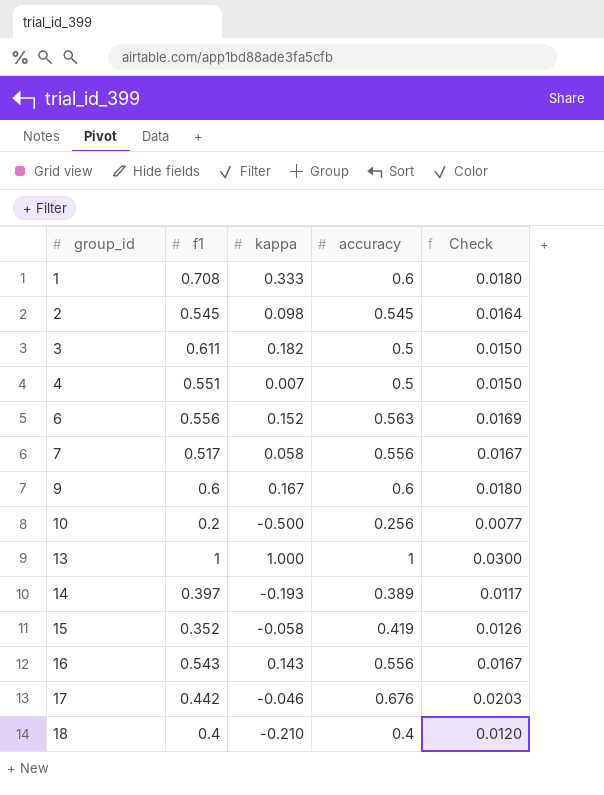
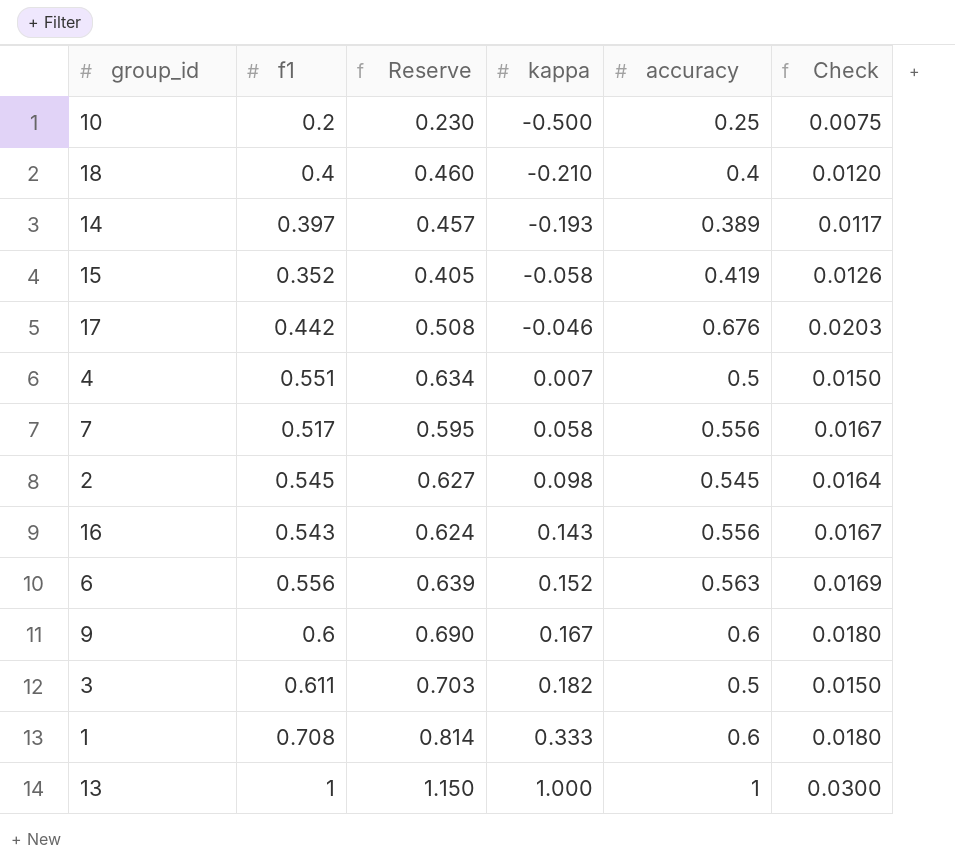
row order: group_id ascending -> kappa ascending
column Reserve | formula: none -> [f1] * 1.15
10 | accuracy: 0.256 -> 0.25
10 | Check: 0.0077 -> 0.0075

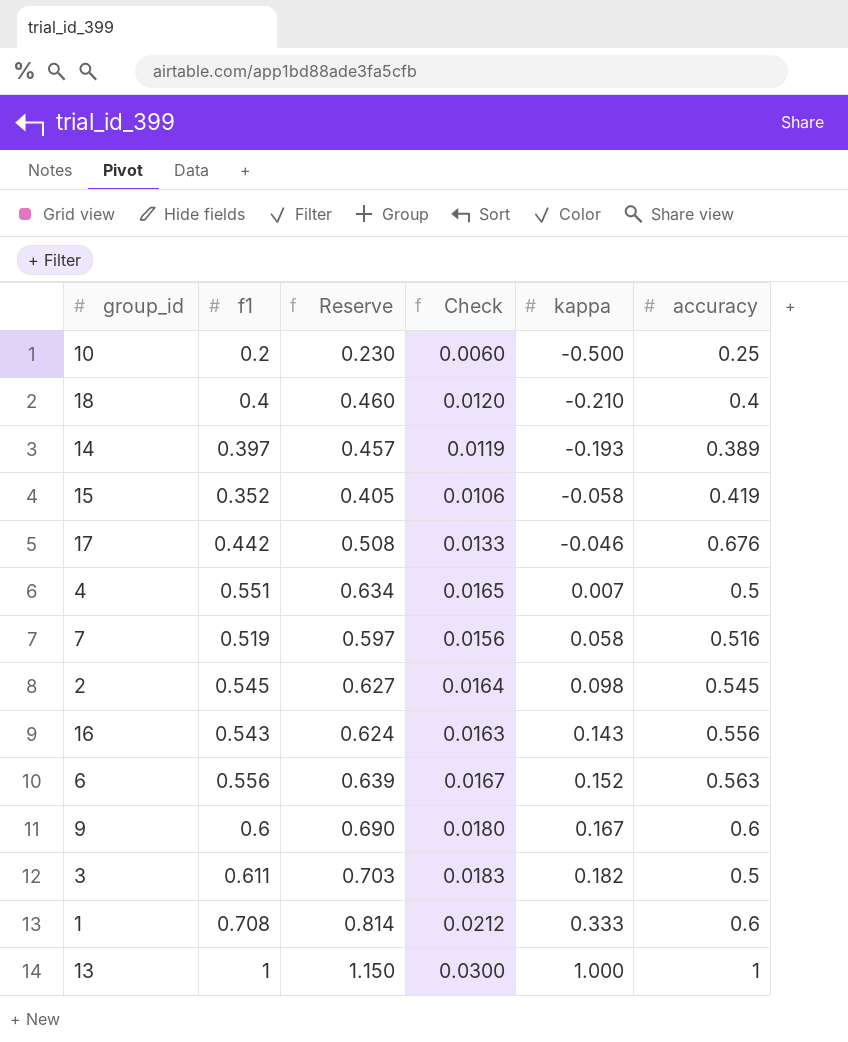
column Check | formula: [accuracy] * 0.03 -> [f1] * 0.03
column Check | position: 6 -> 4
7 | f1: 0.517 -> 0.519
7 | Reserve: 0.595 -> 0.597
7 | accuracy: 0.556 -> 0.516

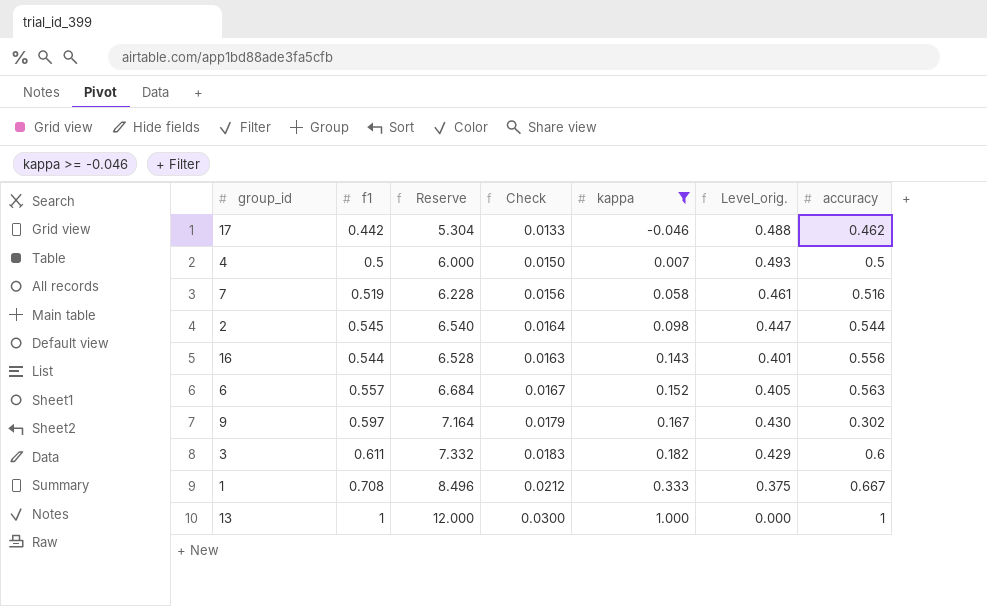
filter: none -> kappa >= -0.046
column Reserve | formula: [f1] * 1.15 -> [f1] * 12
column Level_orig. | formula: none -> [f1] - [kappa]
17 | accuracy: 0.676 -> 0.462
4 | f1: 0.551 -> 0.5
4 | Check: 0.0165 -> 0.0150
2 | accuracy: 0.545 -> 0.544
16 | f1: 0.543 -> 0.544
6 | f1: 0.556 -> 0.557
9 | f1: 0.6 -> 0.597
9 | Check: 0.0180 -> 0.0179
9 | accuracy: 0.6 -> 0.302
3 | accuracy: 0.5 -> 0.6
1 | accuracy: 0.6 -> 0.667

